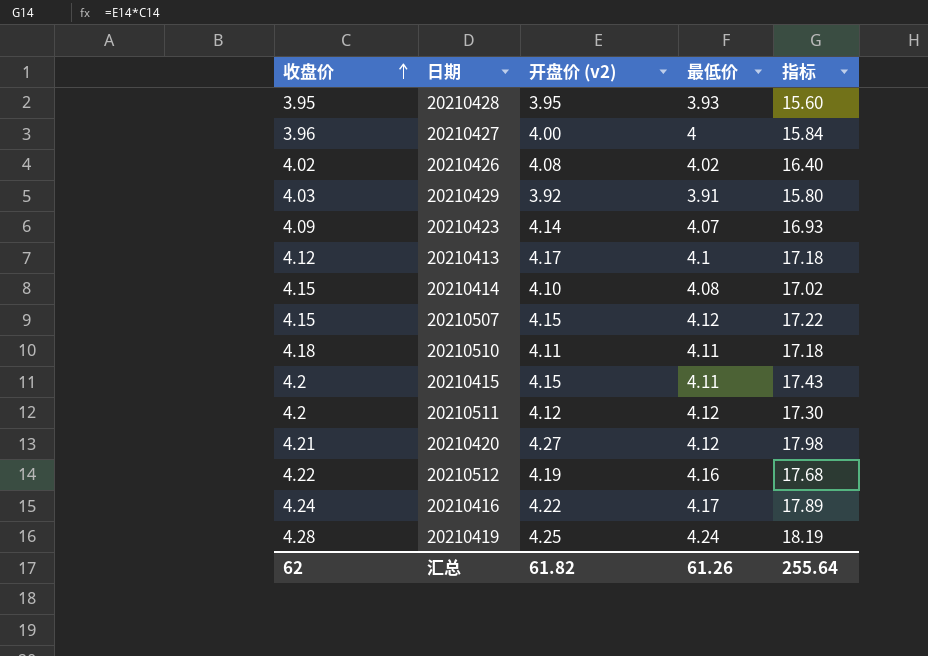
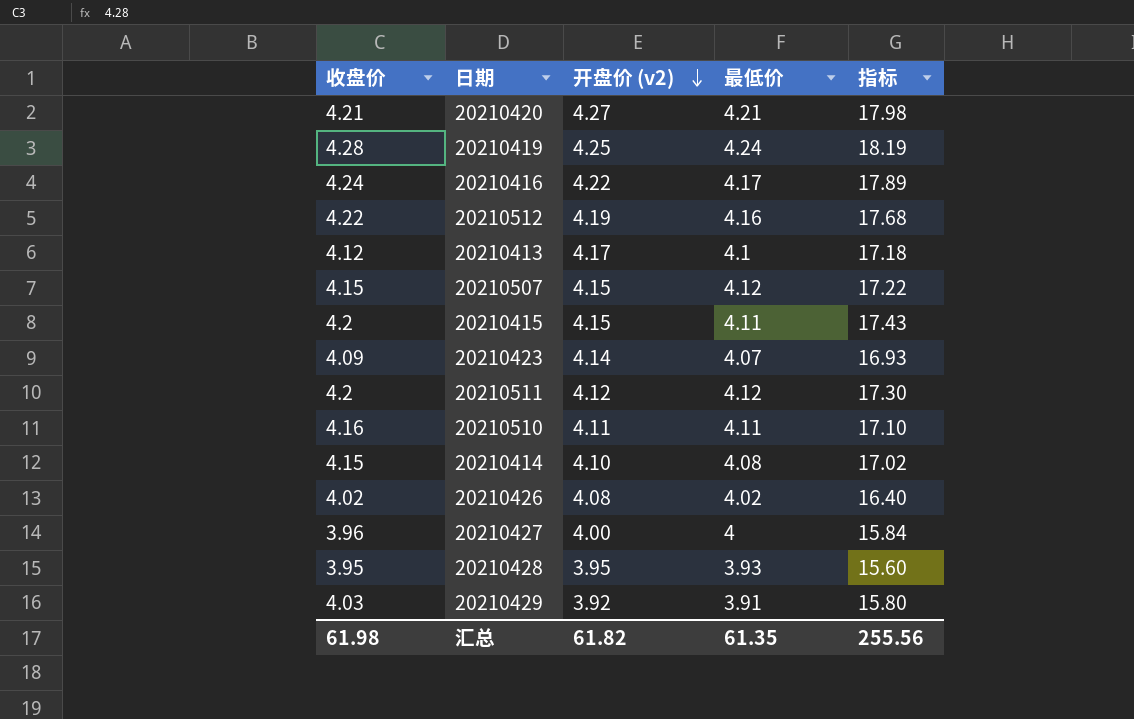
row order: 收盘价 ascending -> 开盘价 (v2) descending
20210420 | 最低价: 4.12 -> 4.21
20210510 | 收盘价: 4.18 -> 4.16
20210510 | 指标: 17.18 -> 17.10
汇总 | 收盘价: 62 -> 61.98
汇总 | 最低价: 61.26 -> 61.35
汇总 | 指标: 255.64 -> 255.56

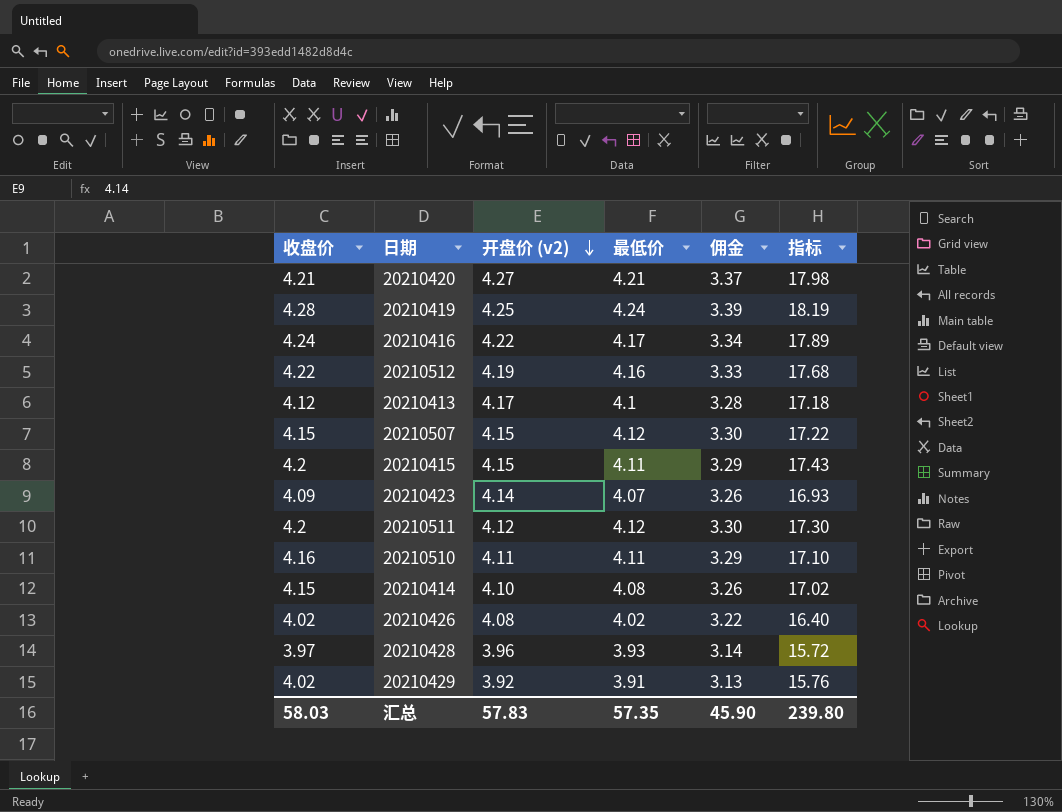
column 佣金 | formula: none -> [最低价] * 0.8
row 20210427: 3.96 | 4.00 | 4 | 15.84 -> none
20210428 | 收盘价: 3.95 -> 3.97
20210428 | 开盘价 (v2): 3.95 -> 3.96
20210428 | 指标: 15.60 -> 15.72
20210429 | 收盘价: 4.03 -> 4.02
20210429 | 指标: 15.80 -> 15.76
汇总 | 收盘价: 61.98 -> 58.03
汇总 | 开盘价 (v2): 61.82 -> 57.83
汇总 | 最低价: 61.35 -> 57.35
汇总 | 指标: 255.56 -> 239.80

